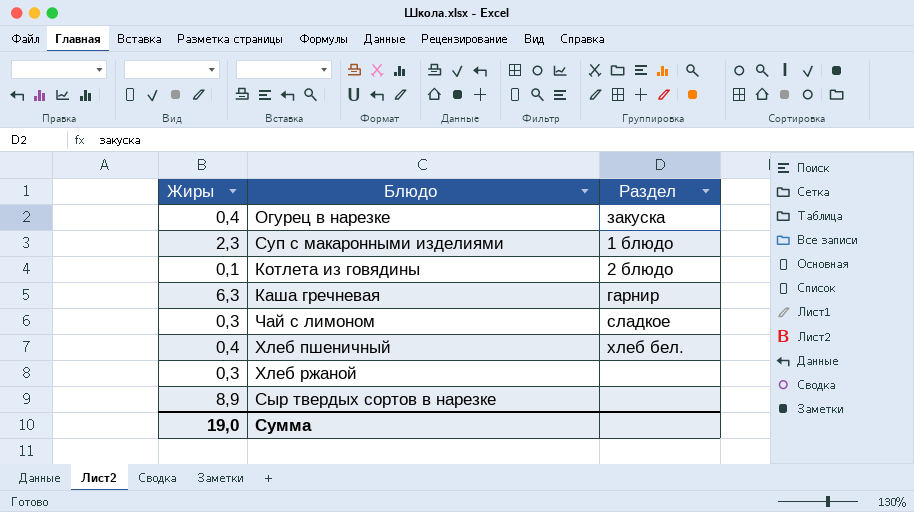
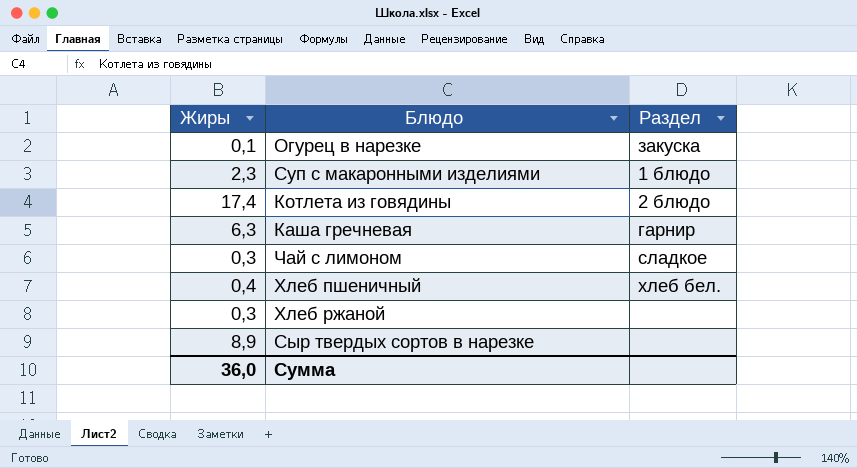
Огурец в нарезке | Жиры: 0,4 -> 0,1
Котлета из говядины | Жиры: 0,1 -> 17,4
Сумма | Жиры: 19,0 -> 36,0

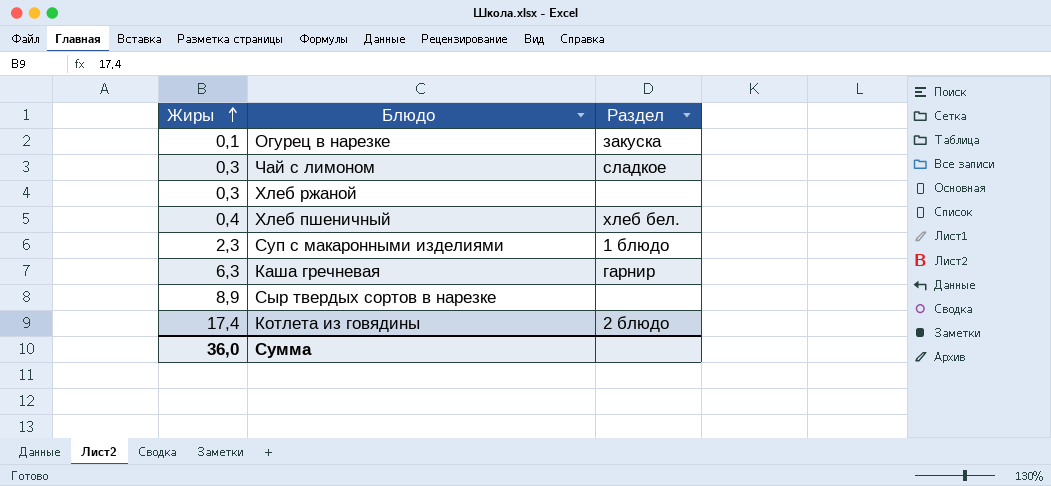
row order: none -> Жиры ascending

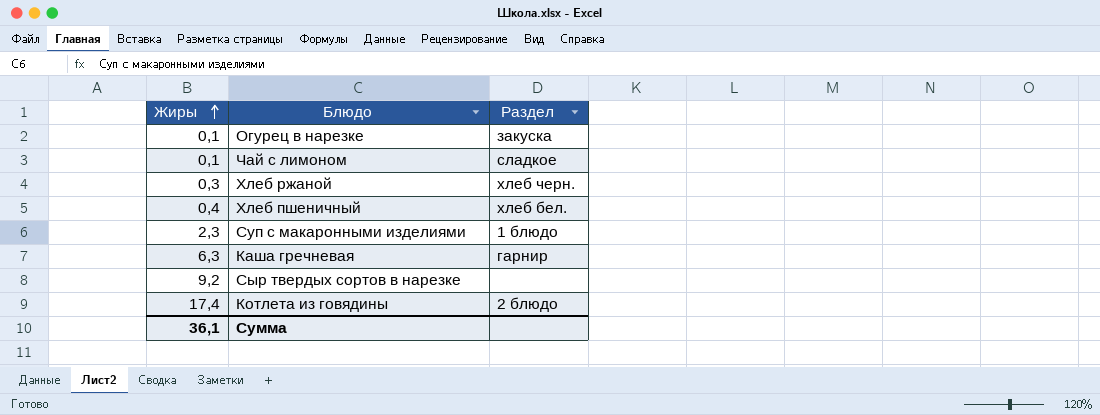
Чай с лимоном | Жиры: 0,3 -> 0,1
Хлеб ржаной | Раздел: none -> хлеб черн.
Сыр твердых сортов в нарезке | Жиры: 8,9 -> 9,2
Сумма | Жиры: 36,0 -> 36,1

